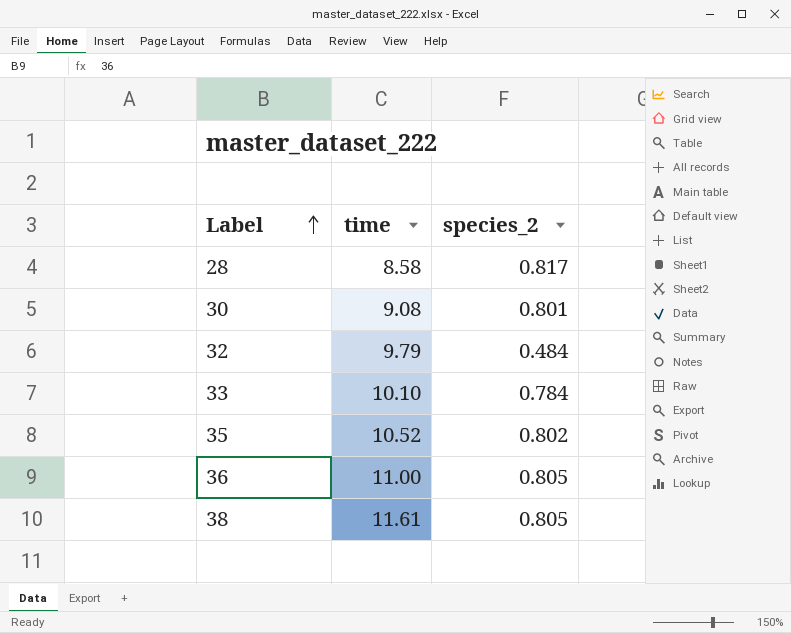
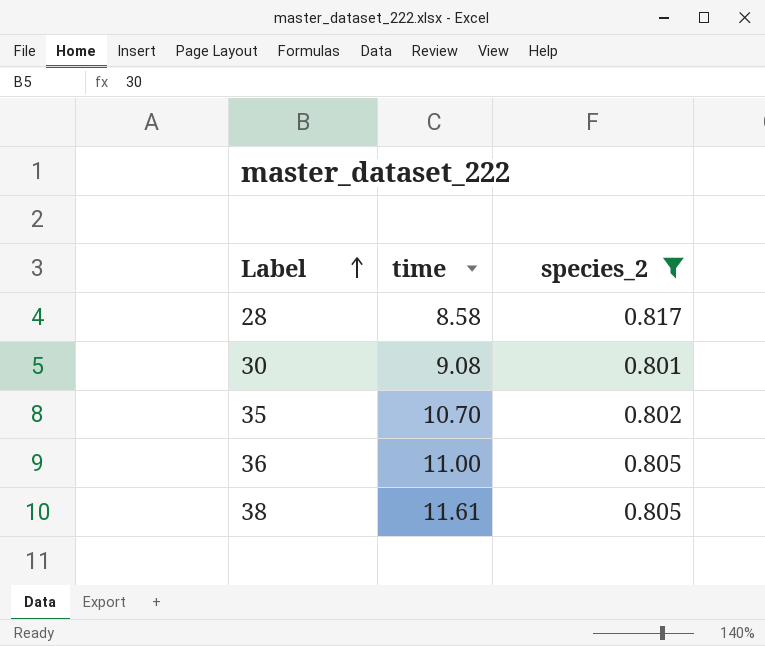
filter: none -> species_2 >= 0.801
35 | time: 10.52 -> 10.70

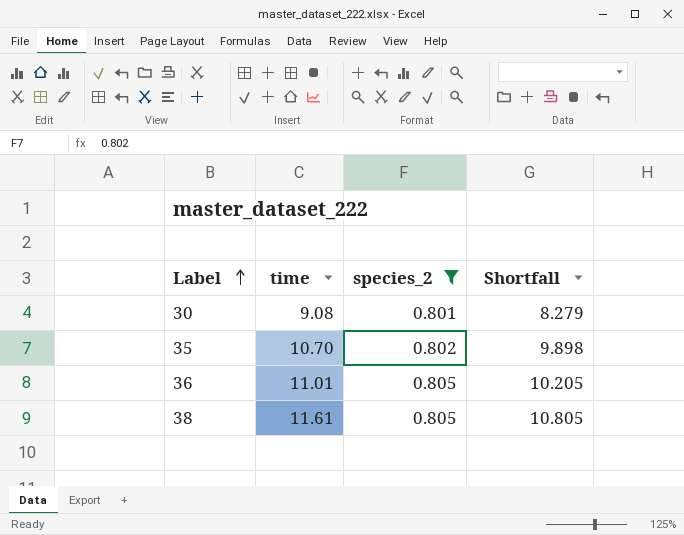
column Shortfall | formula: none -> [time] - [species_2]
row 28: 8.58 | 0.817 -> none
36 | time: 11.00 -> 11.01

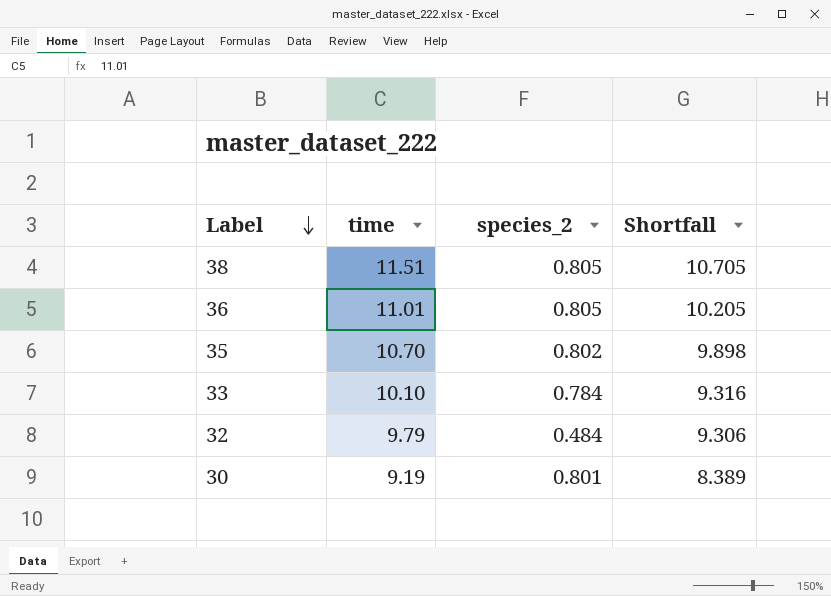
filter: species_2 >= 0.801 -> none
row order: Label ascending -> Label descending
38 | time: 11.61 -> 11.51
38 | Shortfall: 10.805 -> 10.705
30 | time: 9.08 -> 9.19
30 | Shortfall: 8.279 -> 8.389

